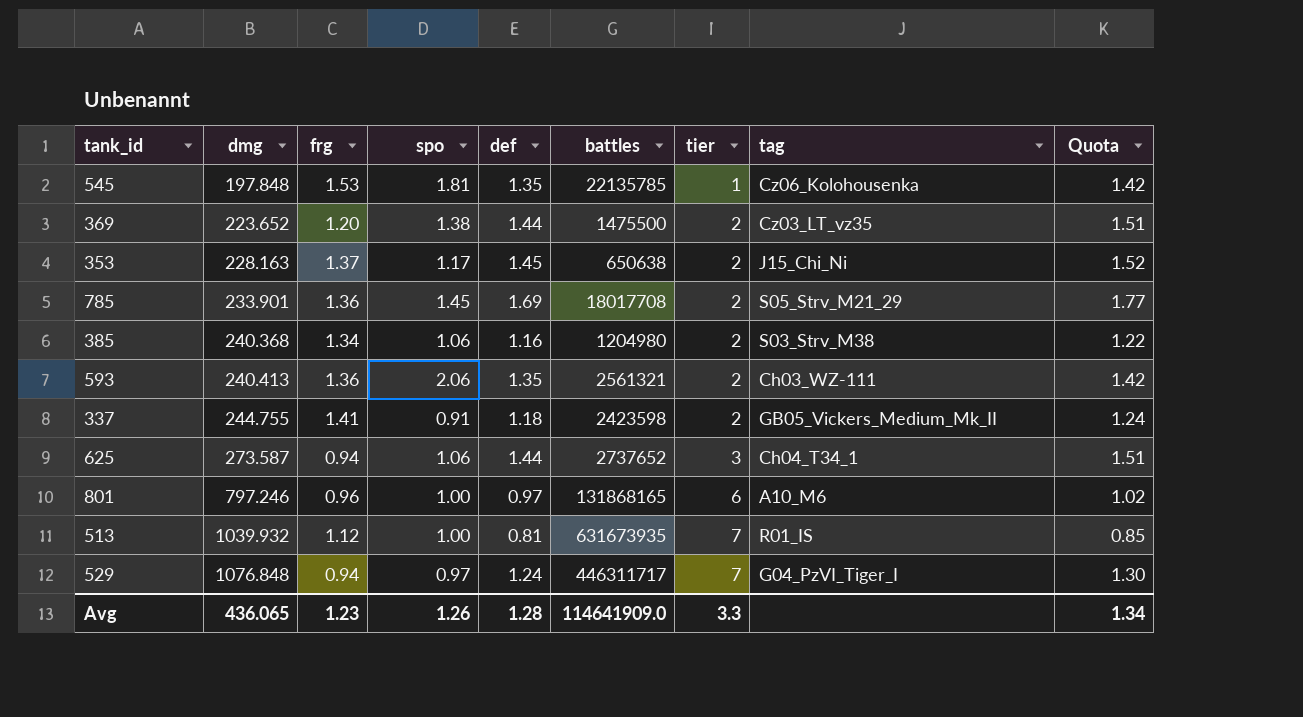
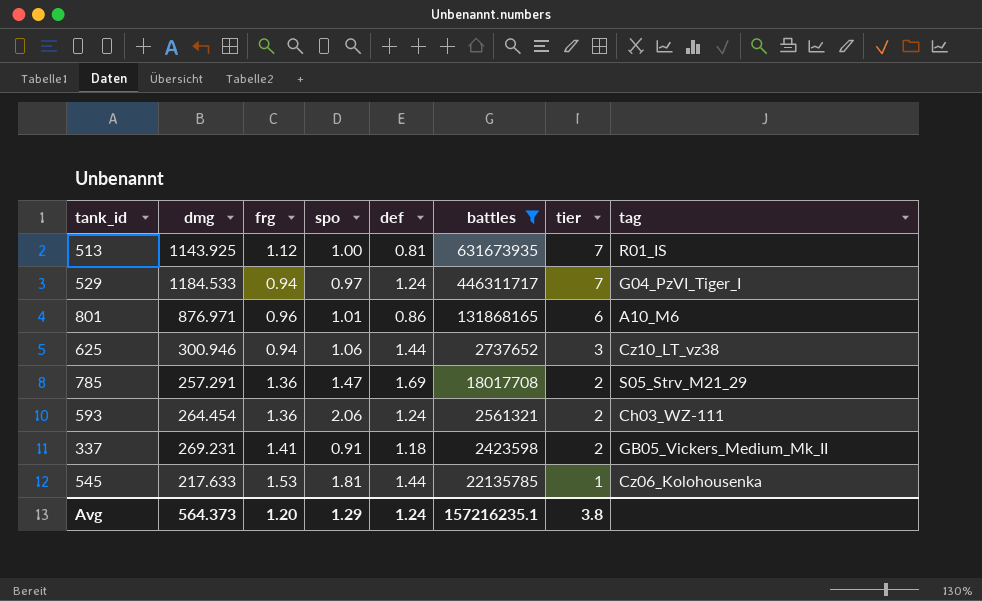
filter: none -> battles >= 2423598
row order: dmg ascending -> tier descending
column Quota | formula: [def] * 1.05 -> none
513 | dmg: 1039.932 -> 1143.925
529 | dmg: 1076.848 -> 1184.533
801 | dmg: 797.246 -> 876.971
801 | spo: 1.00 -> 1.01
801 | def: 0.97 -> 0.86
625 | dmg: 273.587 -> 300.946
625 | tag: Ch04_T34_1 -> Cz10_LT_vz38
785 | dmg: 233.901 -> 257.291
785 | spo: 1.45 -> 1.47
593 | dmg: 240.413 -> 264.454
593 | def: 1.35 -> 1.24
337 | dmg: 244.755 -> 269.231
545 | dmg: 197.848 -> 217.633
545 | def: 1.35 -> 1.44
Avg | dmg: 436.065 -> 564.373
Avg | frg: 1.23 -> 1.20
Avg | spo: 1.26 -> 1.29
Avg | def: 1.28 -> 1.24
Avg | battles: 114641909.0 -> 157216235.1
Avg | tier: 3.3 -> 3.8

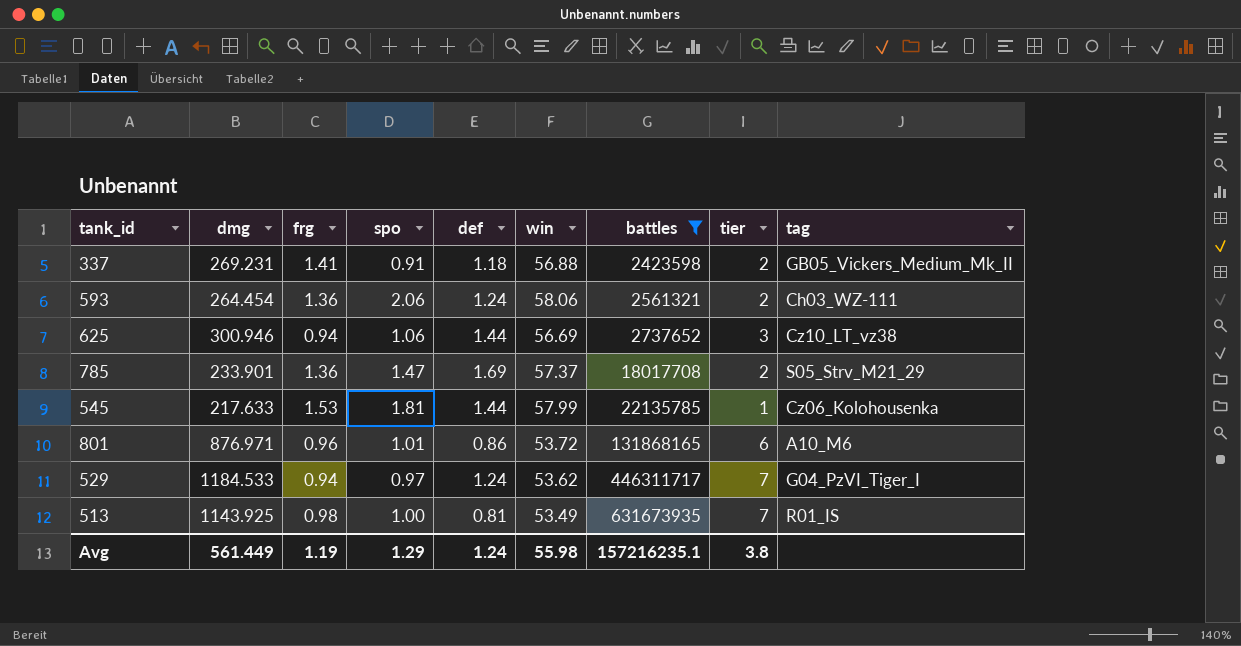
row order: tier descending -> battles ascending
column win | position: none -> 6
785 | dmg: 257.291 -> 233.901
513 | frg: 1.12 -> 0.98
Avg | dmg: 564.373 -> 561.449
Avg | frg: 1.20 -> 1.19

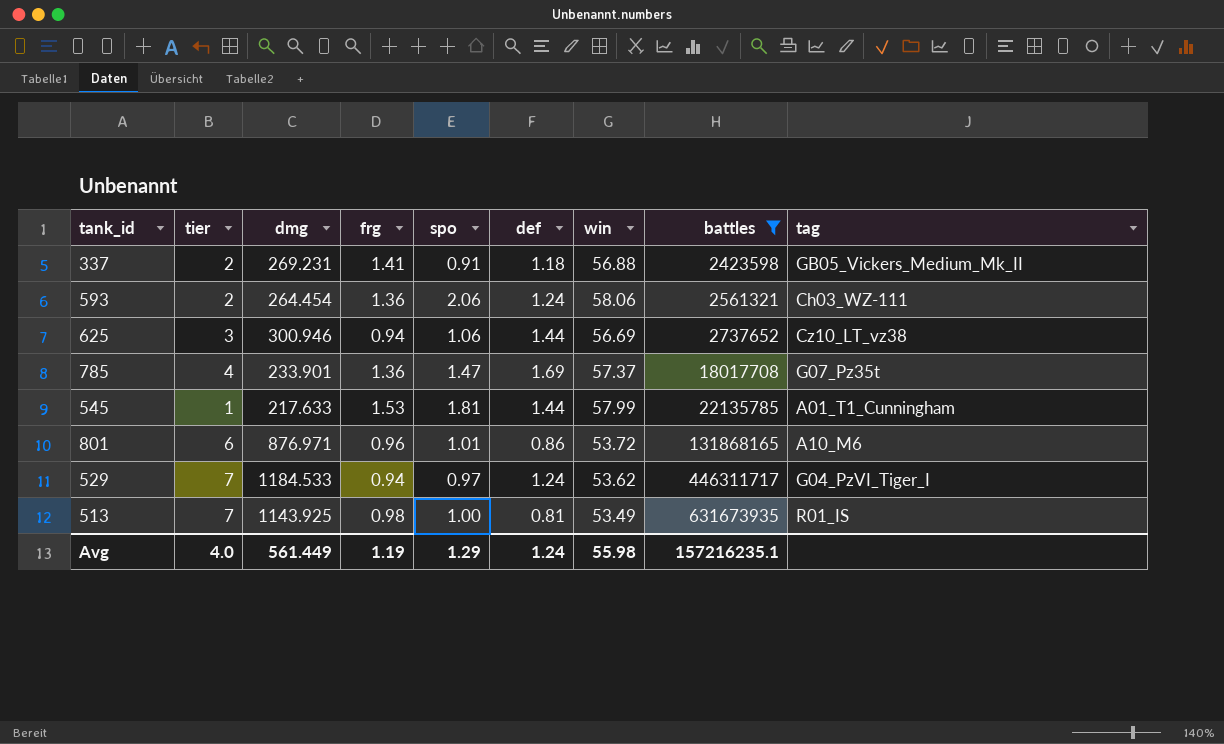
column tier | position: 8 -> 2
785 | tier: 2 -> 4
785 | tag: S05_Strv_M21_29 -> G07_Pz35t
545 | tag: Cz06_Kolohousenka -> A01_T1_Cunningham
Avg | tier: 3.8 -> 4.0

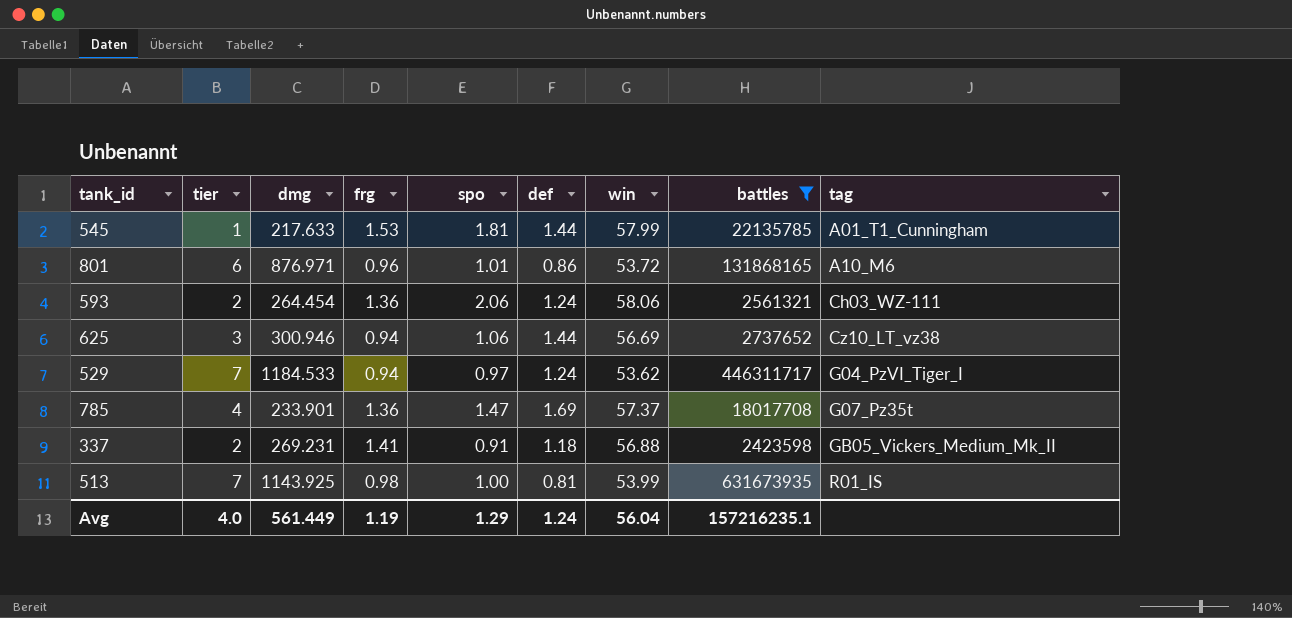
row order: battles ascending -> tag ascending
513 | win: 53.49 -> 53.99
Avg | win: 55.98 -> 56.04

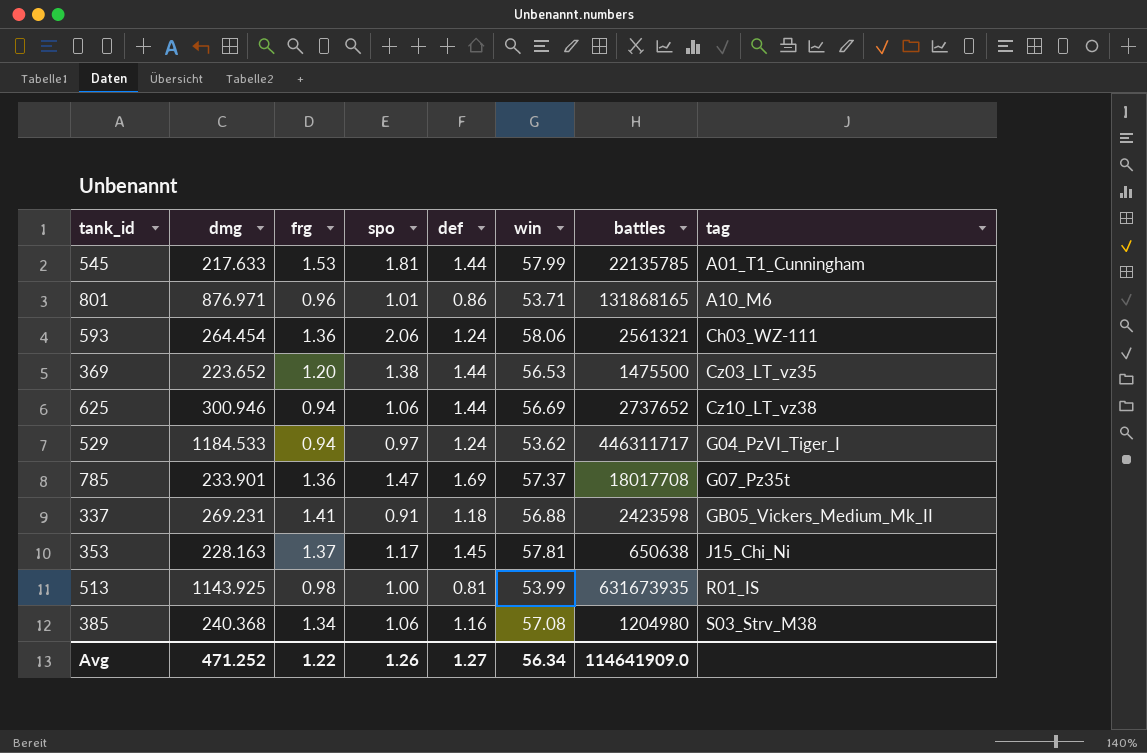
filter: battles >= 2423598 -> none
column tier | position: 2 -> none
801 | win: 53.72 -> 53.71
Avg | dmg: 561.449 -> 471.252
Avg | frg: 1.19 -> 1.22
Avg | spo: 1.29 -> 1.26
Avg | def: 1.24 -> 1.27
Avg | win: 56.04 -> 56.34
Avg | battles: 157216235.1 -> 114641909.0

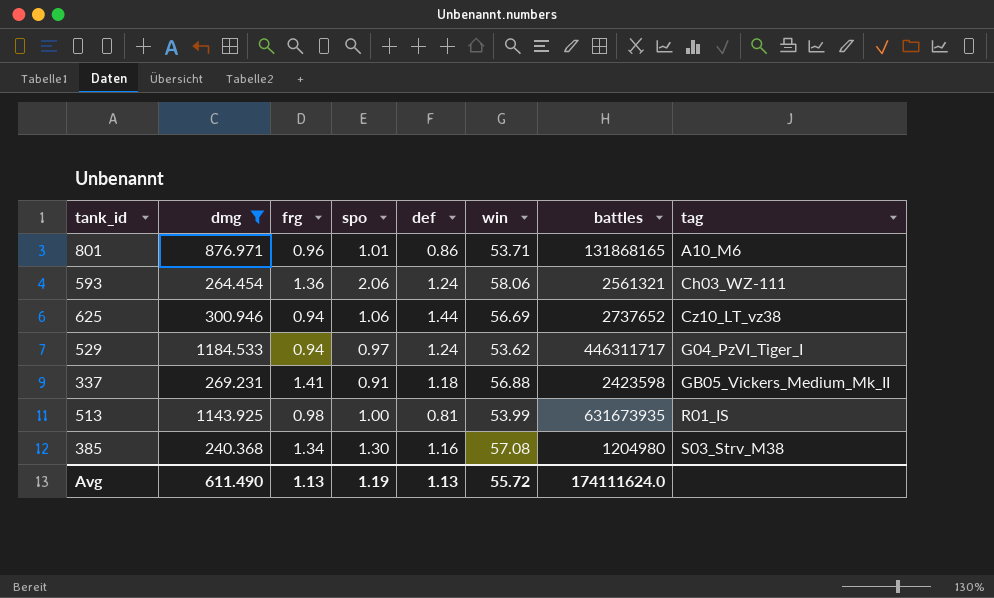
filter: none -> dmg >= 240.368
385 | spo: 1.06 -> 1.30
Avg | dmg: 471.252 -> 611.490
Avg | frg: 1.22 -> 1.13
Avg | spo: 1.26 -> 1.19
Avg | def: 1.27 -> 1.13
Avg | win: 56.34 -> 55.72
Avg | battles: 114641909.0 -> 174111624.0

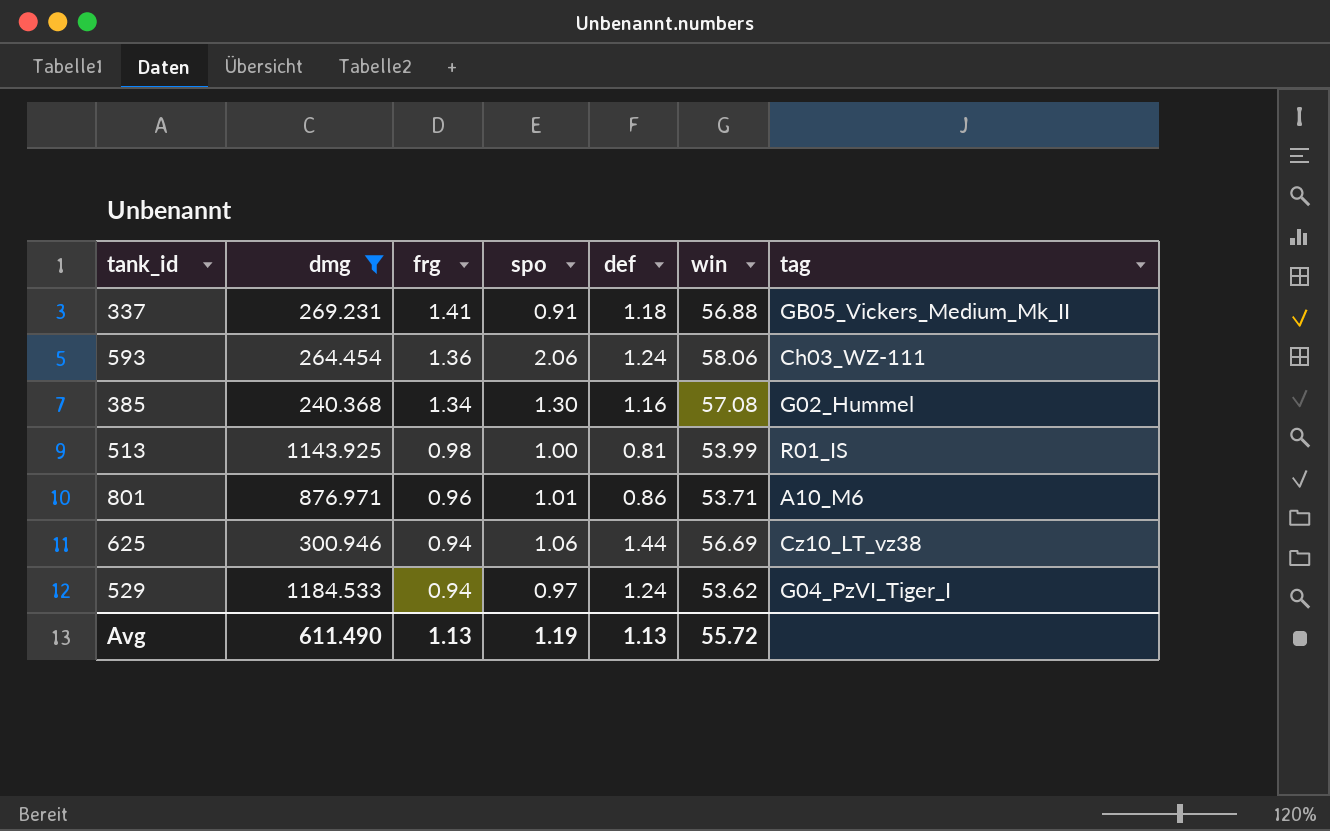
row order: tag ascending -> frg descending
column battles | position: 7 -> none
385 | tag: S03_Strv_M38 -> G02_Hummel

